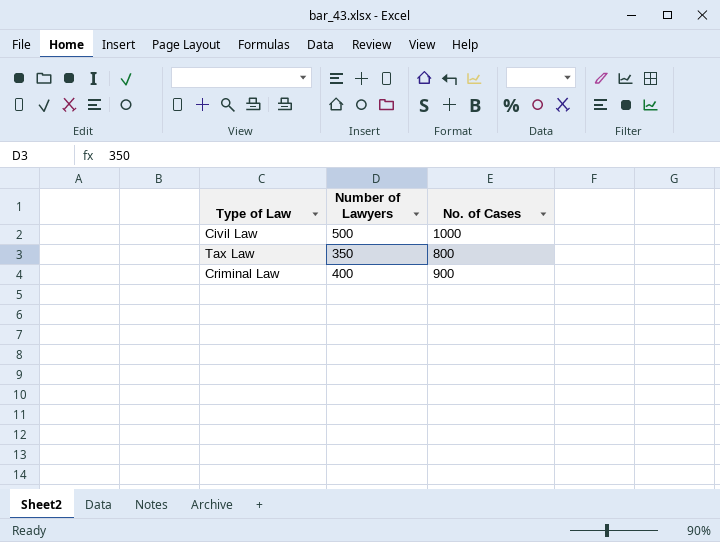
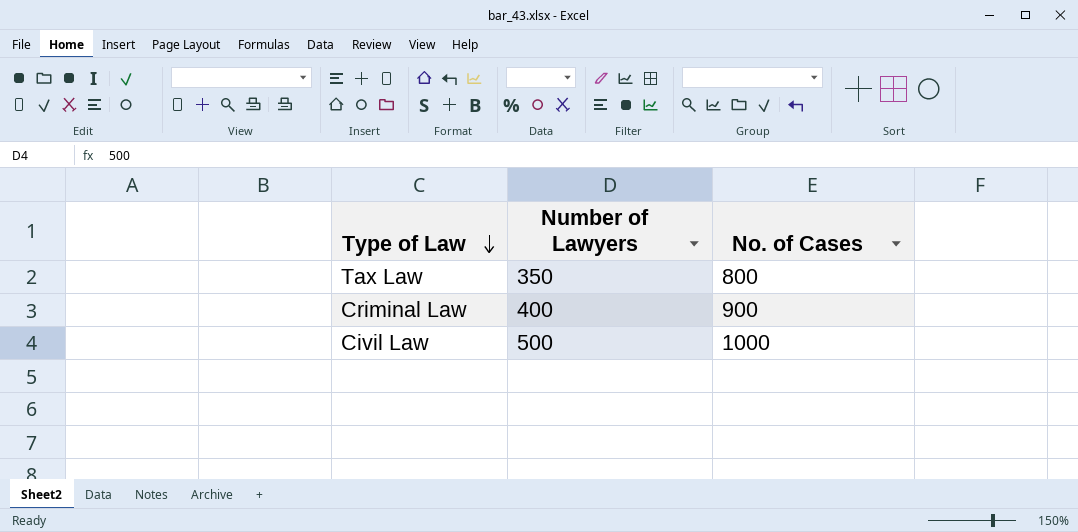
row order: none -> Type of Law descending

